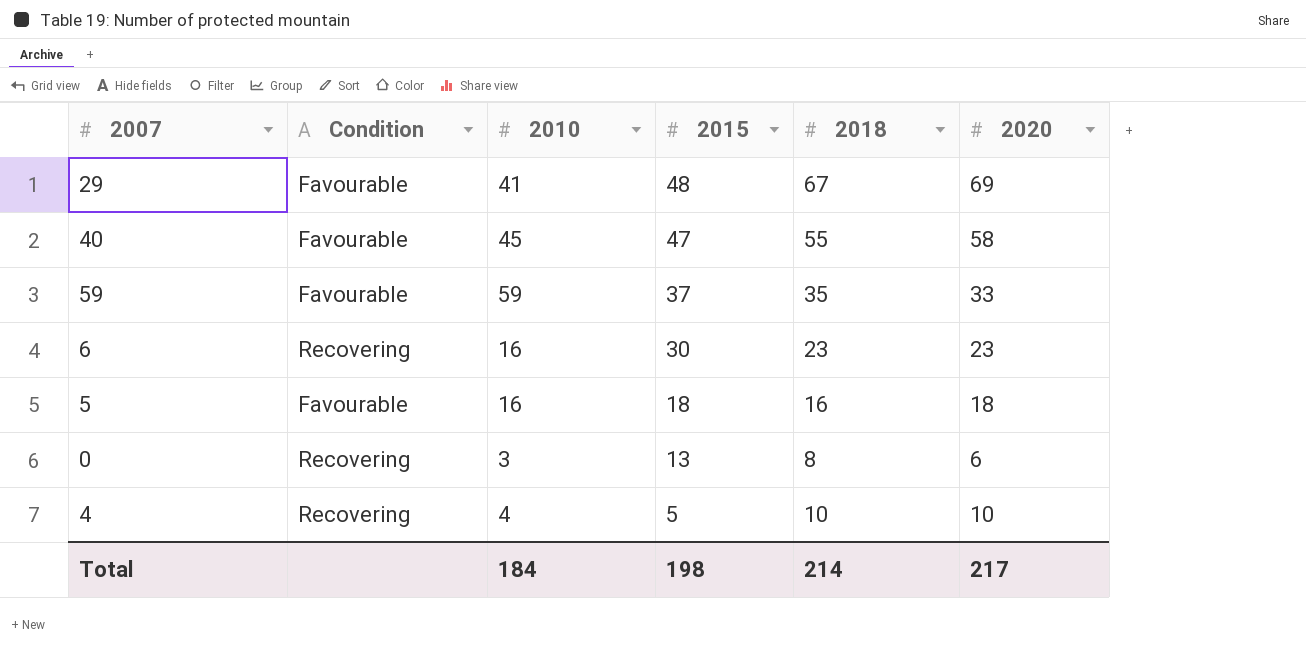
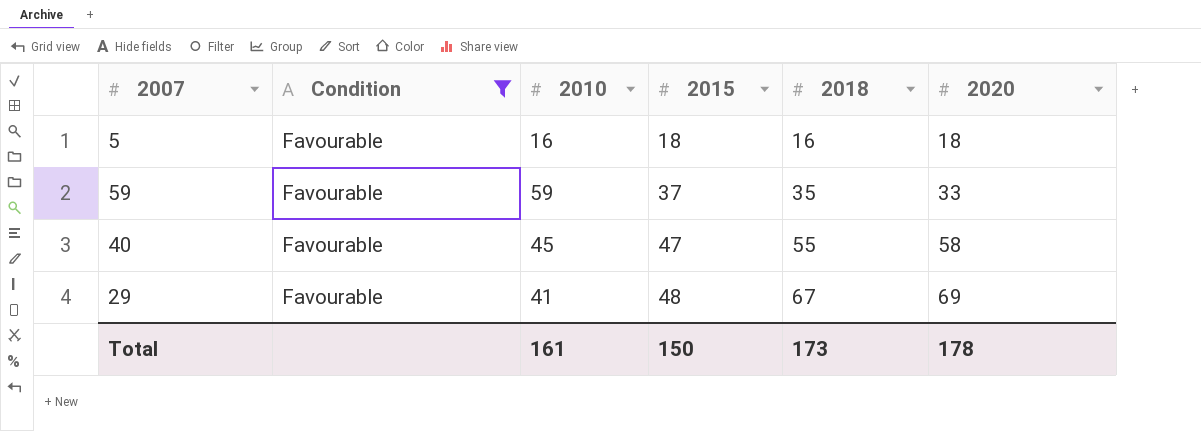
filter: none -> Condition = Favourable
row order: 2015 descending -> 2015 ascending
Total | 2010: 184 -> 161
Total | 2015: 198 -> 150
Total | 2018: 214 -> 173
Total | 2020: 217 -> 178

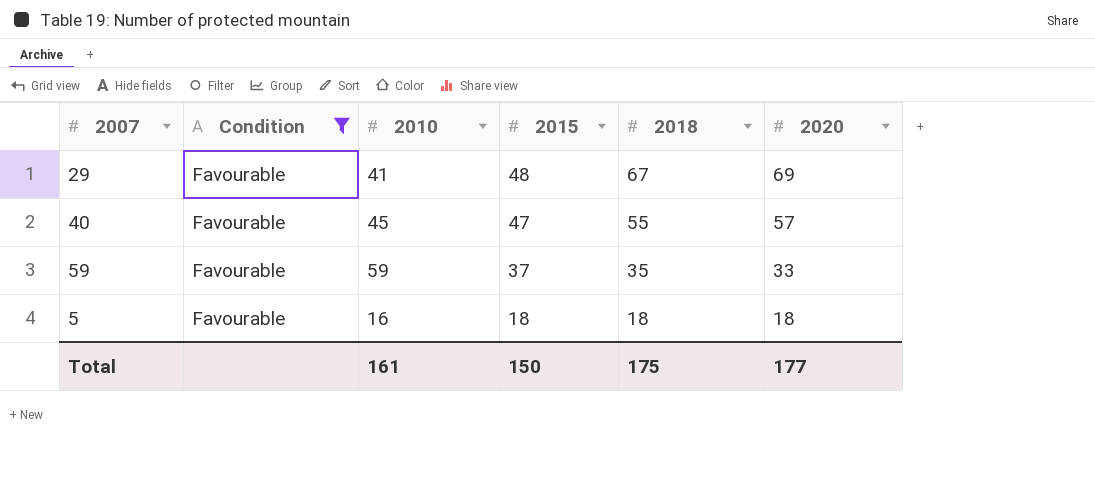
row order: 2015 ascending -> 2015 descending
40 | 2020: 58 -> 57
5 | 2018: 16 -> 18
Total | 2018: 173 -> 175
Total | 2020: 178 -> 177

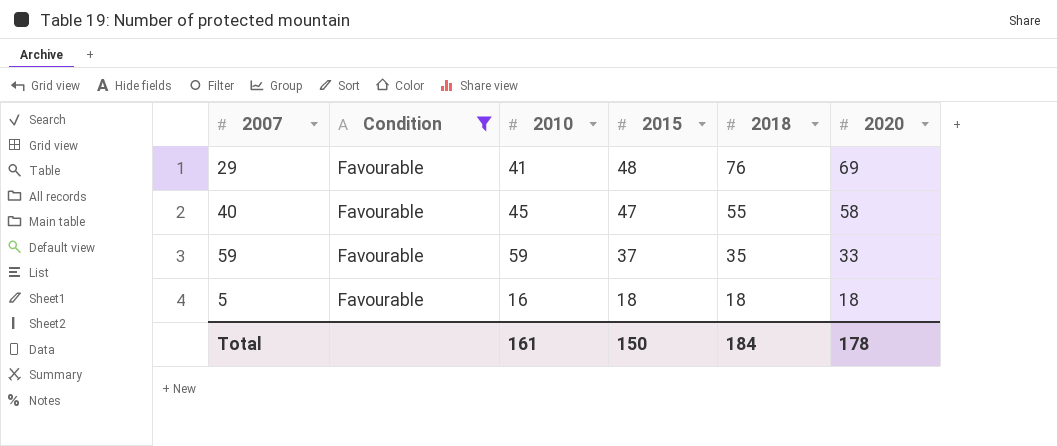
29 | 2018: 67 -> 76
40 | 2020: 57 -> 58
Total | 2018: 175 -> 184
Total | 2020: 177 -> 178

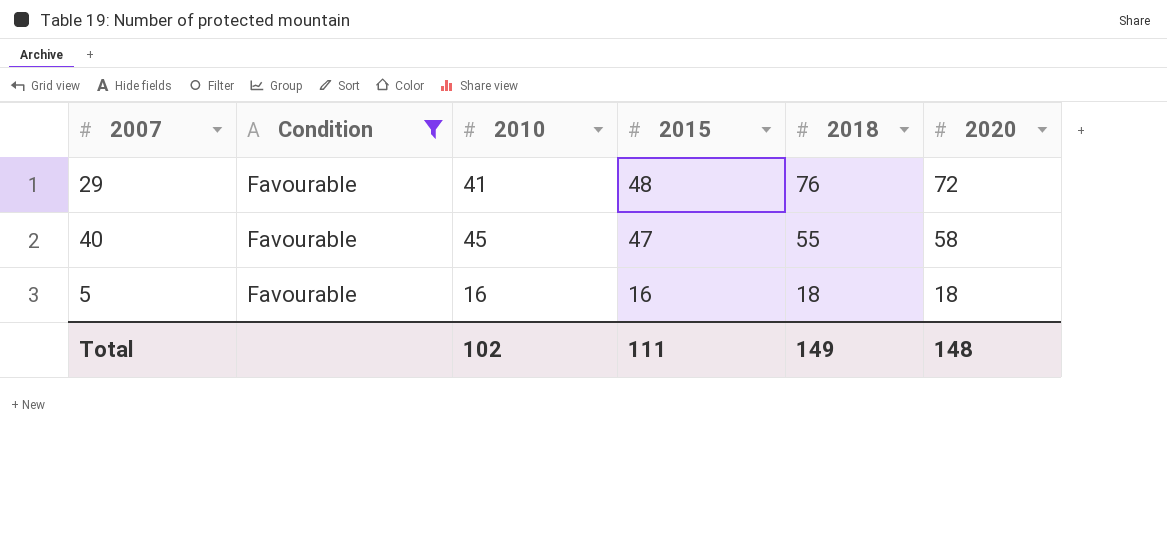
row 59: Favourable | 59 | 37 | 35 | 33 -> none
29 | 2020: 69 -> 72
5 | 2015: 18 -> 16
Total | 2010: 161 -> 102
Total | 2015: 150 -> 111
Total | 2018: 184 -> 149
Total | 2020: 178 -> 148

